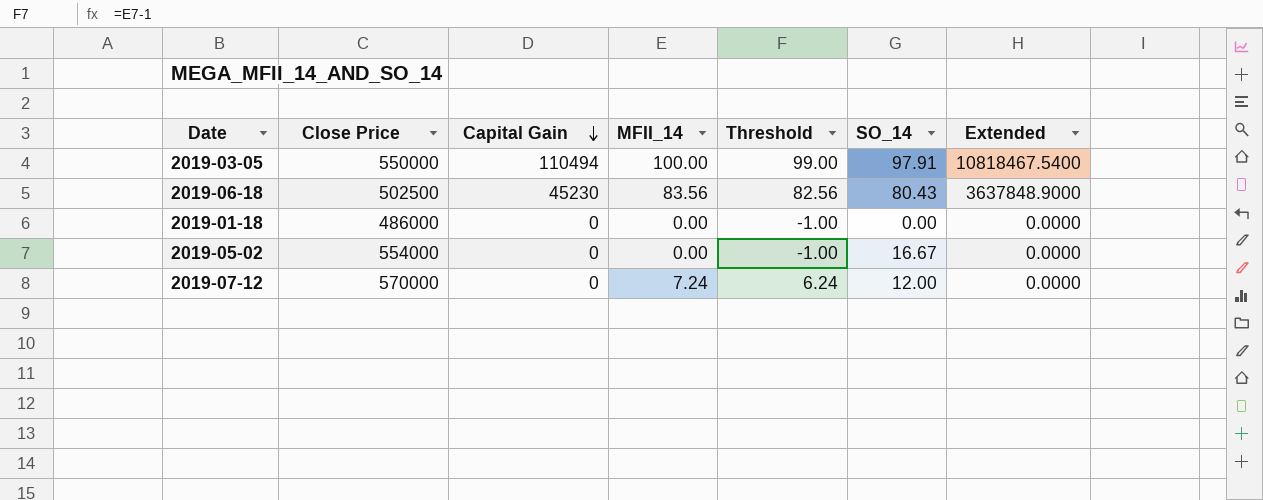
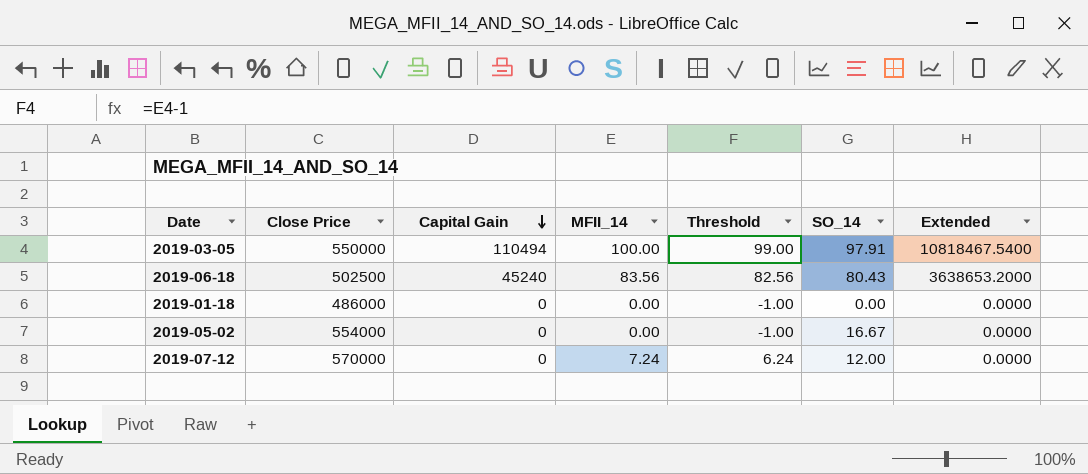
2019-06-18 | Capital Gain: 45230 -> 45240
2019-06-18 | Extended: 3637848.9000 -> 3638653.2000

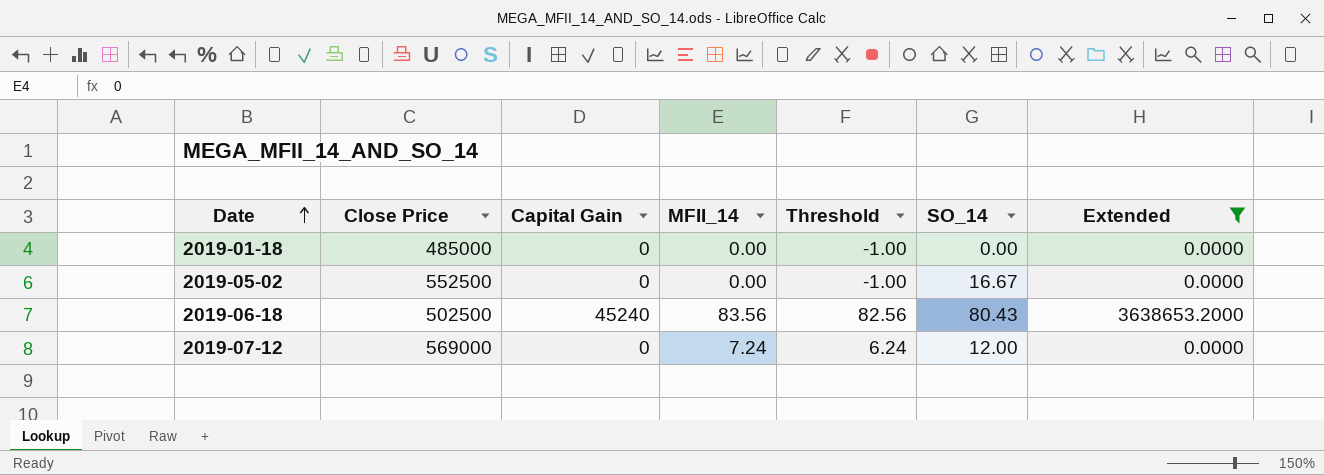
filter: none -> Extended != 10818467.5400
row order: Capital Gain descending -> Date ascending
2019-01-18 | Close Price: 486000 -> 485000
2019-05-02 | Close Price: 554000 -> 552500
2019-07-12 | Close Price: 570000 -> 569000

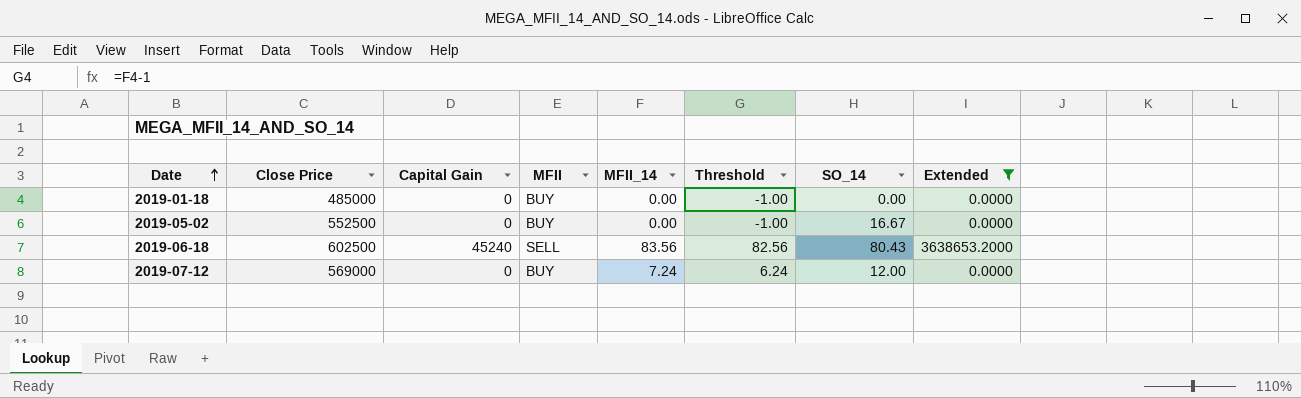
column MFII | position: none -> 4
2019-06-18 | Close Price: 502500 -> 602500

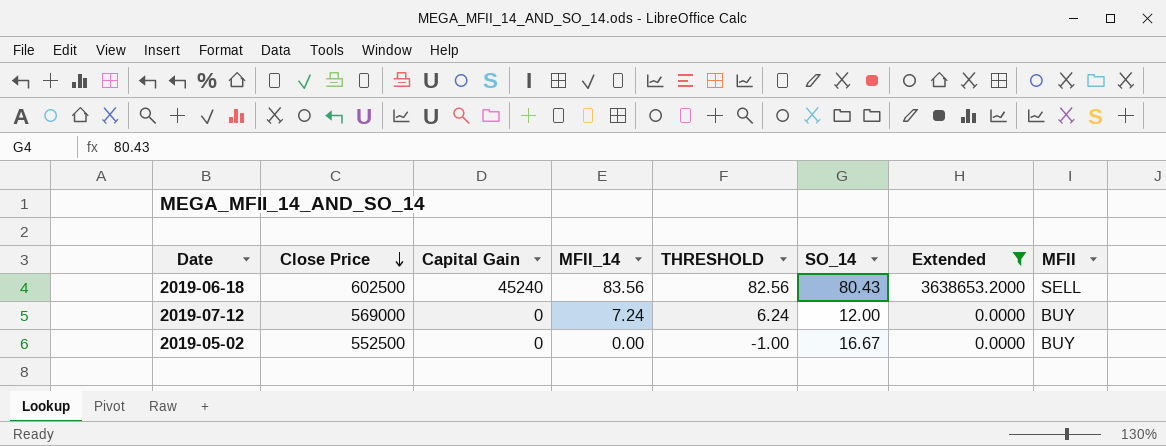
row order: Date ascending -> Close Price descending
column name: Threshold -> THRESHOLD
column MFII | position: 4 -> 8
row 2019-01-18: 485000 | 0 | BUY | 0.00 | -1.00 | 0.00 | 0.0000 -> none

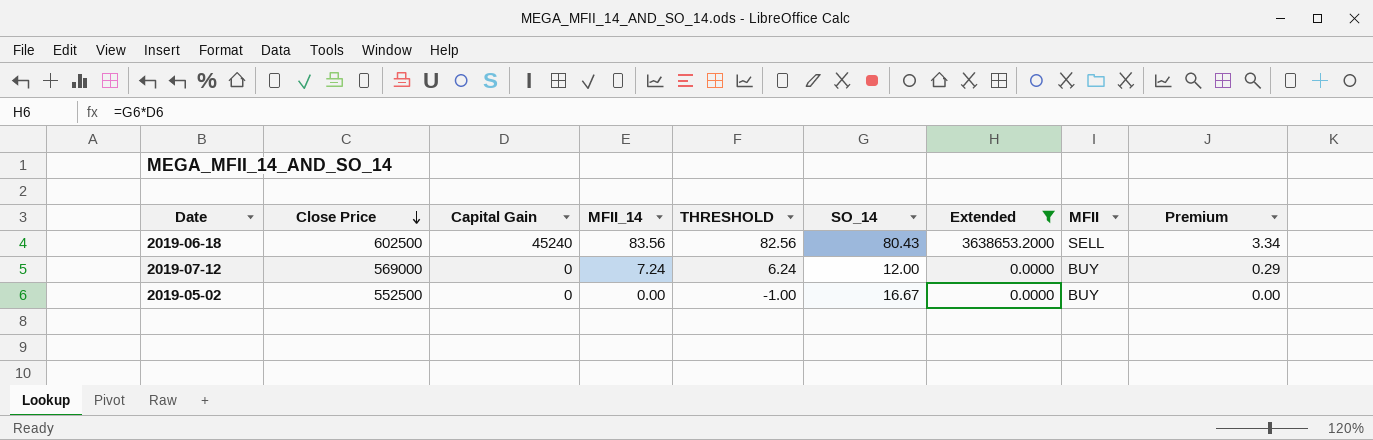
column Premium | formula: none -> [MFII_14] * 0.04

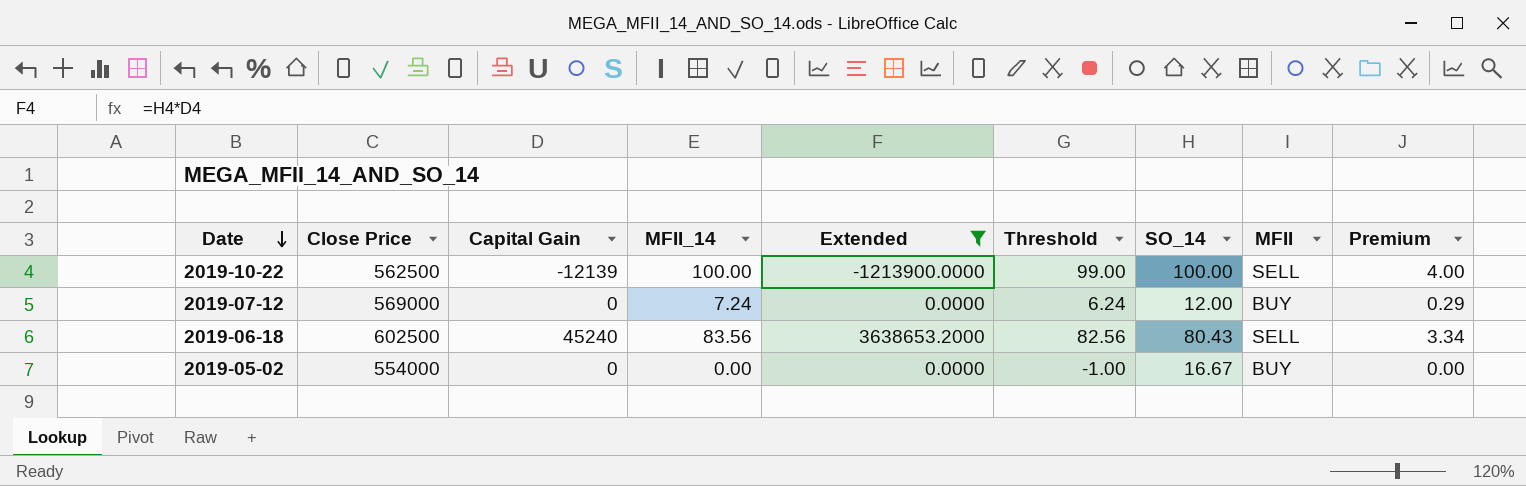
row order: Close Price descending -> Date descending
column Extended | position: 7 -> 5
column name: THRESHOLD -> Threshold
row 2019-10-22: none -> 562500 | -12139 | 100.00 | -1213900.0000 | 99.00 | 100.00 | SELL | 4.00
2019-05-02 | Close Price: 552500 -> 554000

